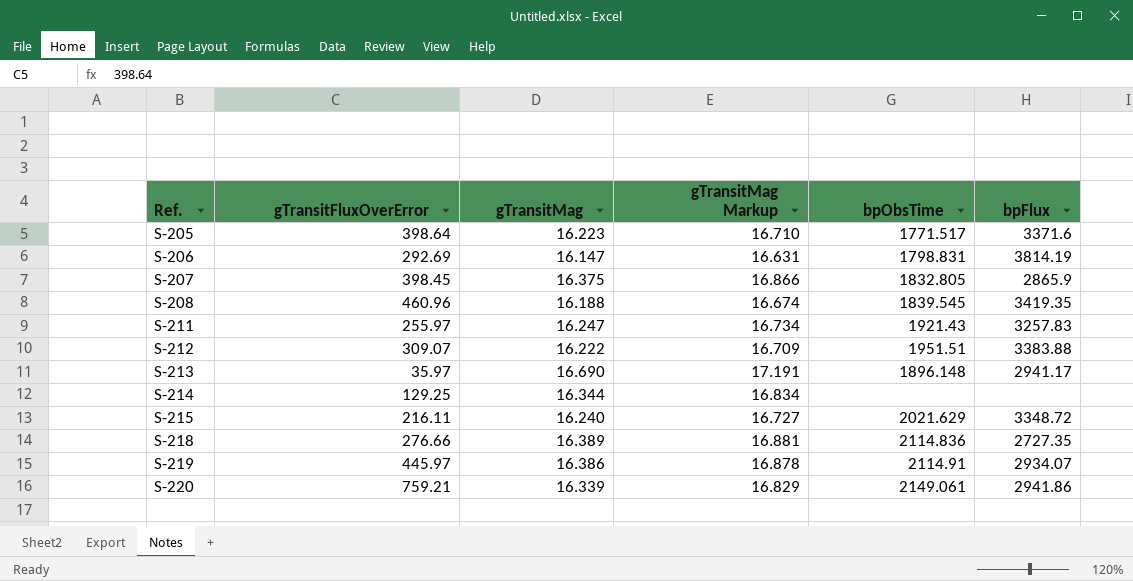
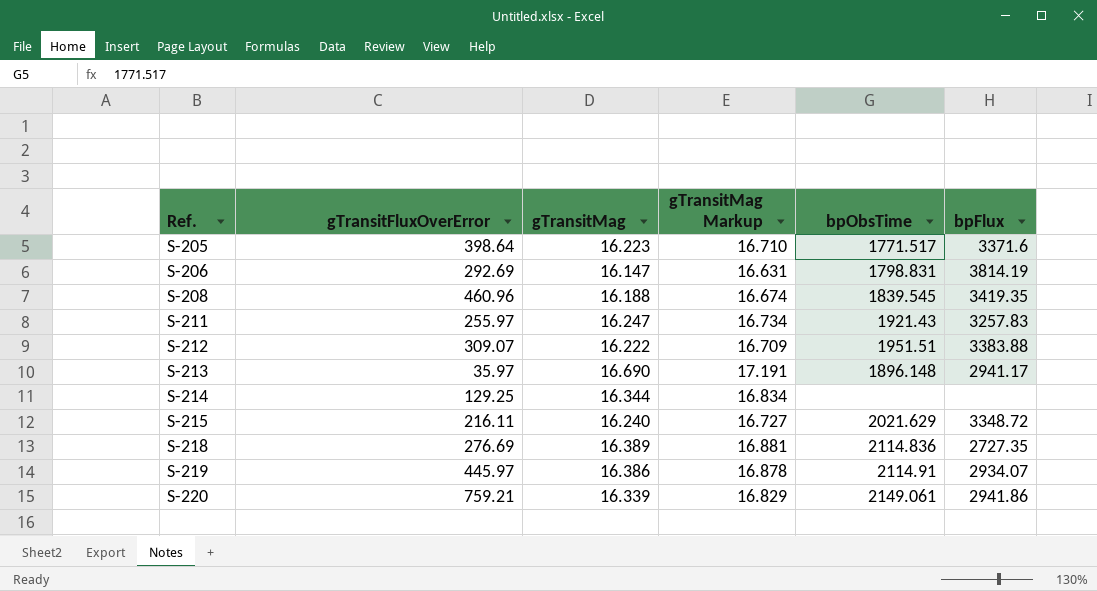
row S-207: 398.45 | 16.375 | 16.866 | 1832.805 | 2865.9 -> none
S-218 | gTransitFluxOverError: 276.66 -> 276.69

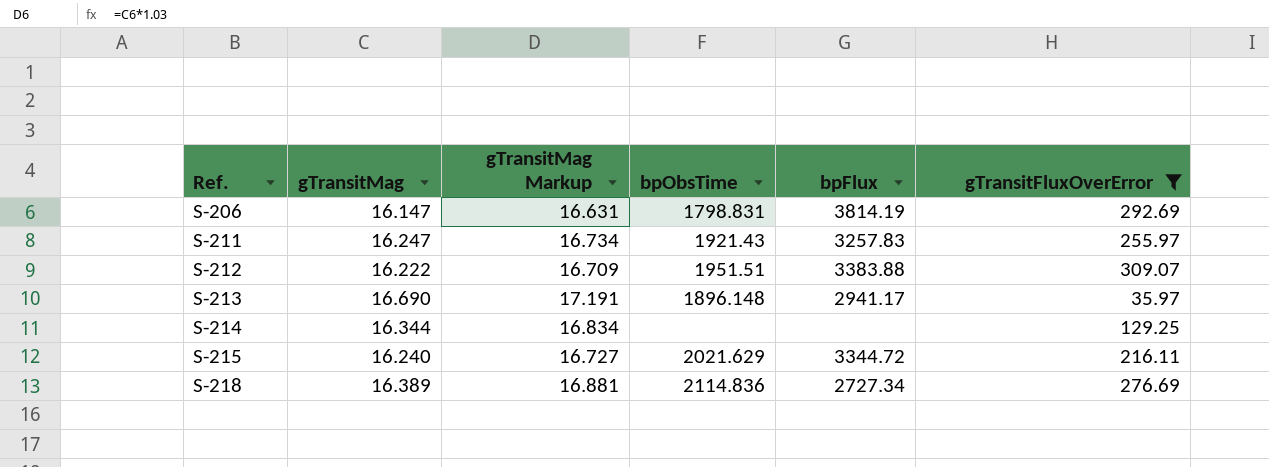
filter: none -> gTransitFluxOverError <= 309.07
column gTransitFluxOverError | position: 2 -> 6
S-215 | bpFlux: 3348.72 -> 3344.72
S-218 | bpFlux: 2727.35 -> 2727.34

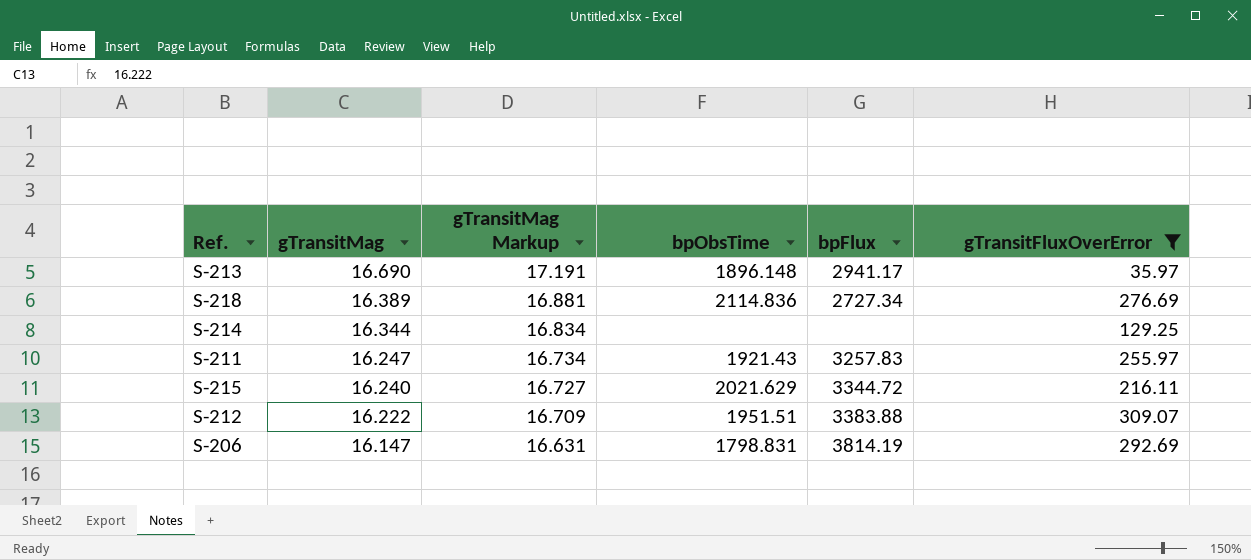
row order: Ref. ascending -> gTransitMag descending

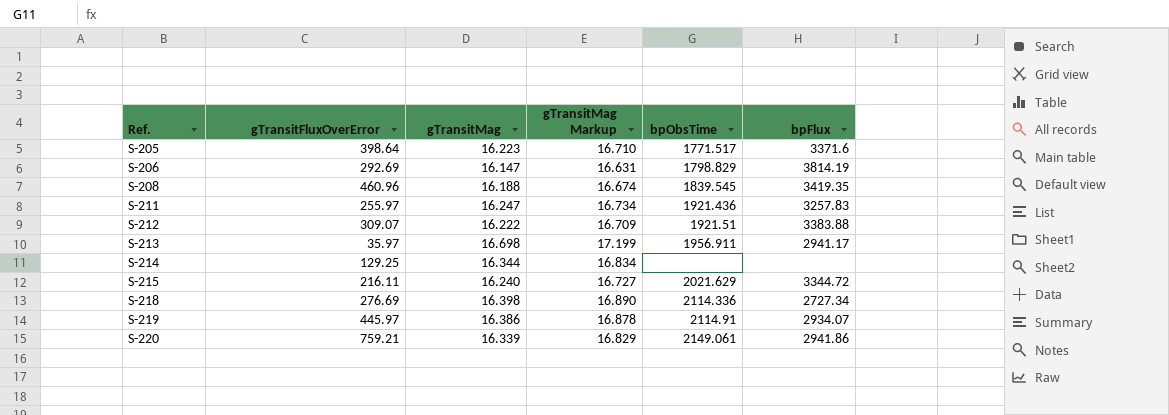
filter: gTransitFluxOverError <= 309.07 -> none
row order: gTransitMag descending -> Ref. ascending
column gTransitFluxOverError | position: 6 -> 2
S-206 | bpObsTime: 1798.831 -> 1798.829
S-211 | bpObsTime: 1921.43 -> 1921.436
S-212 | bpObsTime: 1951.51 -> 1921.51
S-213 | gTransitMag: 16.690 -> 16.698
S-213 | gTransitMag Markup: 17.191 -> 17.199
S-213 | bpObsTime: 1896.148 -> 1956.911
S-218 | gTransitMag: 16.389 -> 16.398
S-218 | gTransitMag Markup: 16.881 -> 16.890
S-218 | bpObsTime: 2114.836 -> 2114.336

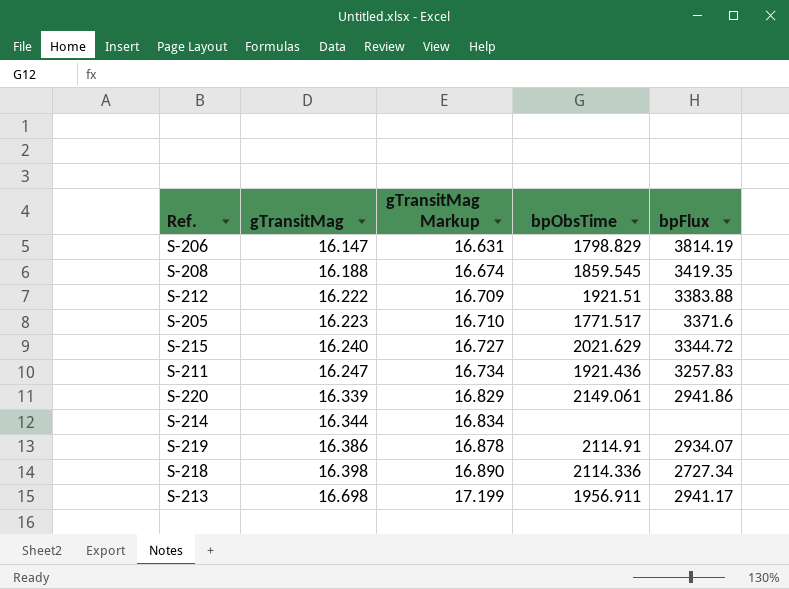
row order: Ref. ascending -> gTransitMag ascending
column gTransitFluxOverError | position: 2 -> none
S-208 | bpObsTime: 1839.545 -> 1859.545

